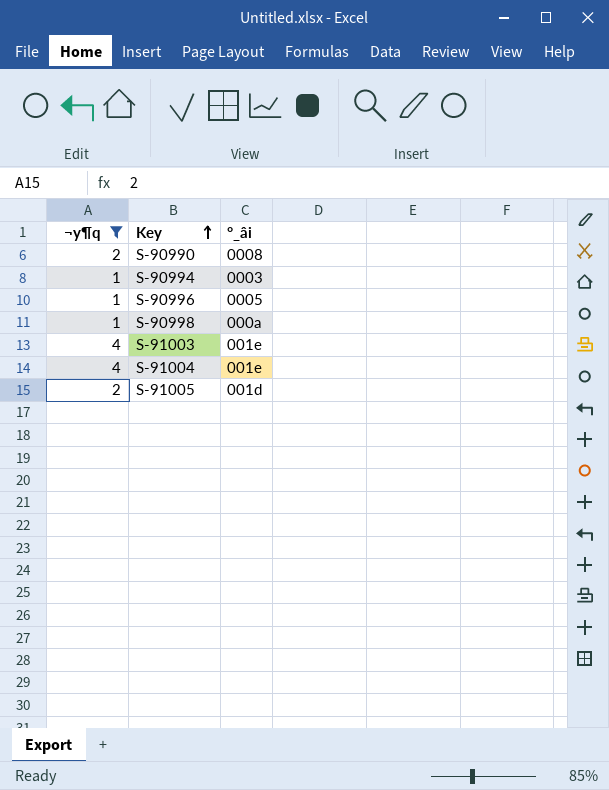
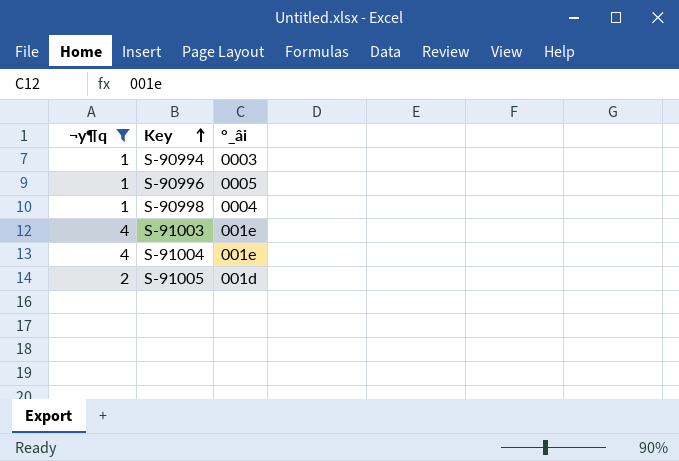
row S-90990: 2 | 0008 -> none
S-90998 | °_âi: 000a -> 0004

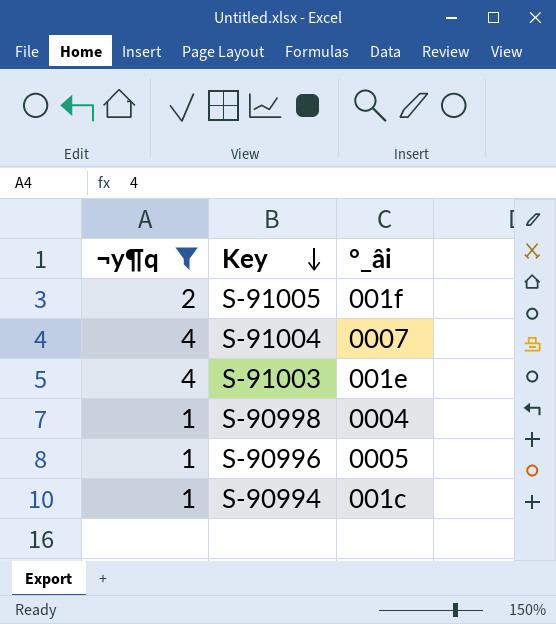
row order: Key ascending -> Key descending
S-91005 | °_âi: 001d -> 001f
S-91004 | °_âi: 001e -> 0007
S-90994 | °_âi: 0003 -> 001c

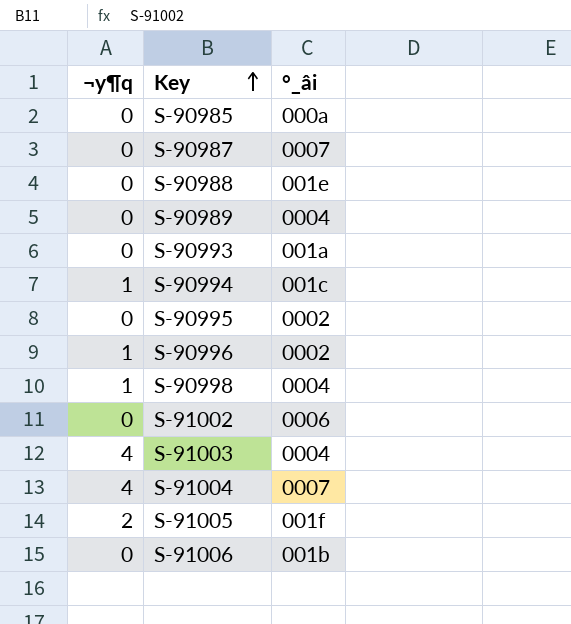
filter: ¬y¶q != 0 -> none
row order: Key descending -> Key ascending
S-90996 | °_âi: 0005 -> 0002
S-91003 | °_âi: 001e -> 0004

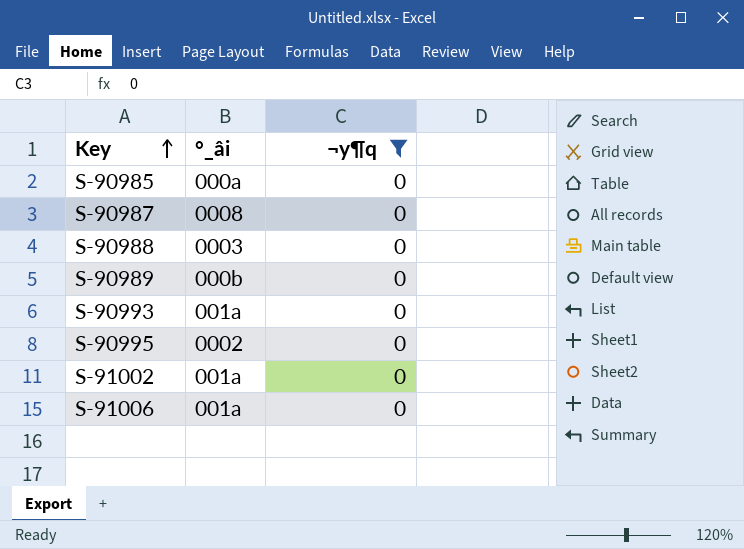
filter: none -> ¬y¶q = 0
column ¬y¶q | position: 1 -> 3
S-90987 | °_âi: 0007 -> 0008
S-90988 | °_âi: 001e -> 0003
S-90989 | °_âi: 0004 -> 000b
S-91002 | °_âi: 0006 -> 001a
S-91006 | °_âi: 001b -> 001a

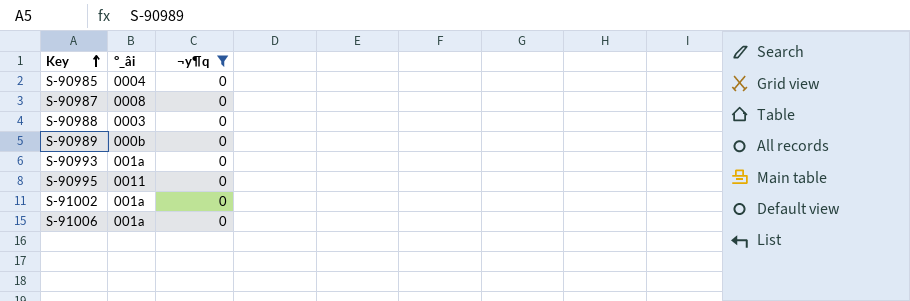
S-90985 | °_âi: 000a -> 0004
S-90995 | °_âi: 0002 -> 0011

